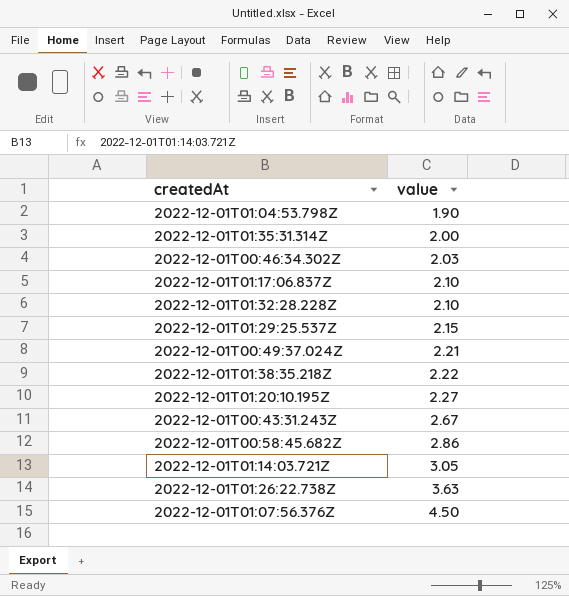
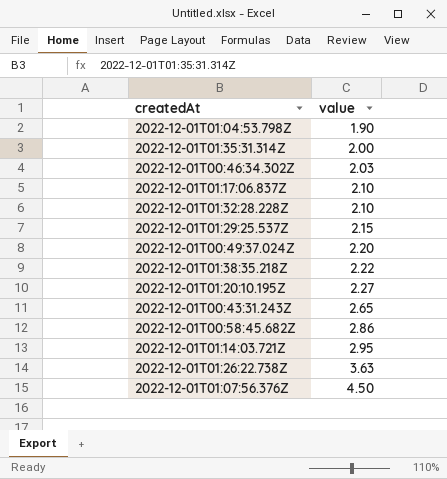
2022-12-01T00:49:37.024Z | value: 2.21 -> 2.20
2022-12-01T00:43:31.243Z | value: 2.67 -> 2.65
2022-12-01T01:14:03.721Z | value: 3.05 -> 2.95

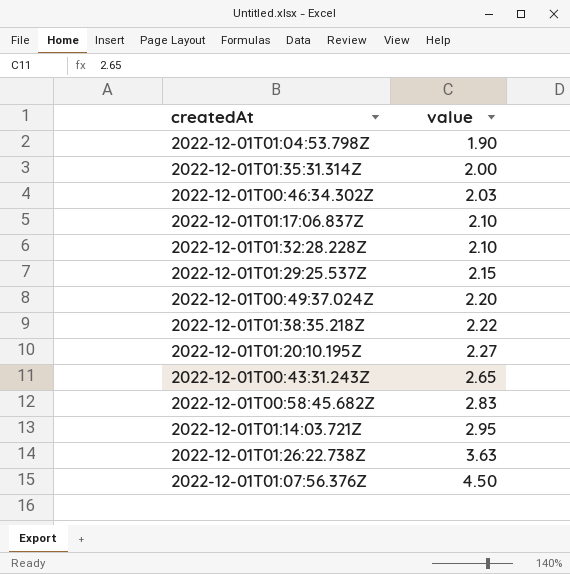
2022-12-01T00:58:45.682Z | value: 2.86 -> 2.83

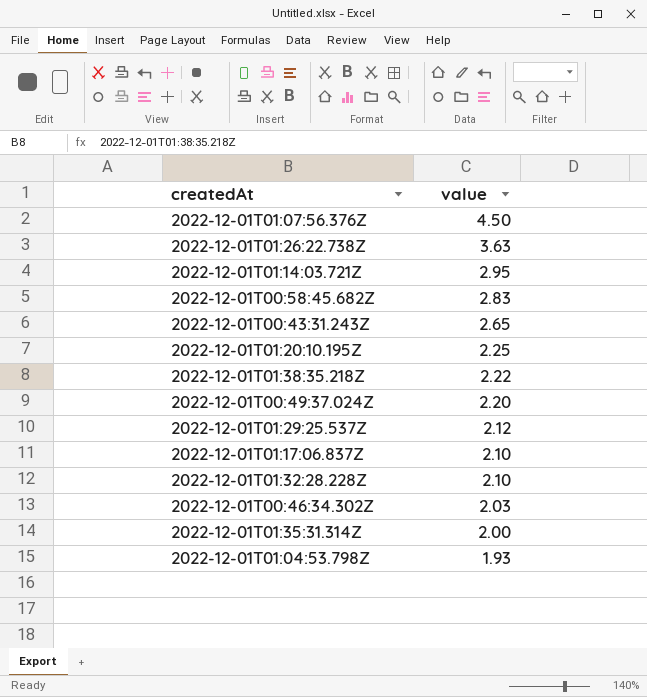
row order: value ascending -> value descending
2022-12-01T01:20:10.195Z | value: 2.27 -> 2.25
2022-12-01T01:29:25.537Z | value: 2.15 -> 2.12
2022-12-01T01:04:53.798Z | value: 1.90 -> 1.93

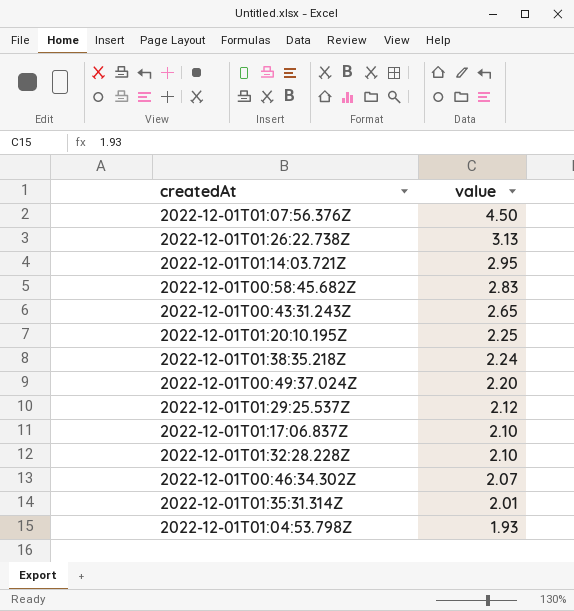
2022-12-01T01:26:22.738Z | value: 3.63 -> 3.13
2022-12-01T01:38:35.218Z | value: 2.22 -> 2.24
2022-12-01T00:46:34.302Z | value: 2.03 -> 2.07
2022-12-01T01:35:31.314Z | value: 2.00 -> 2.01

